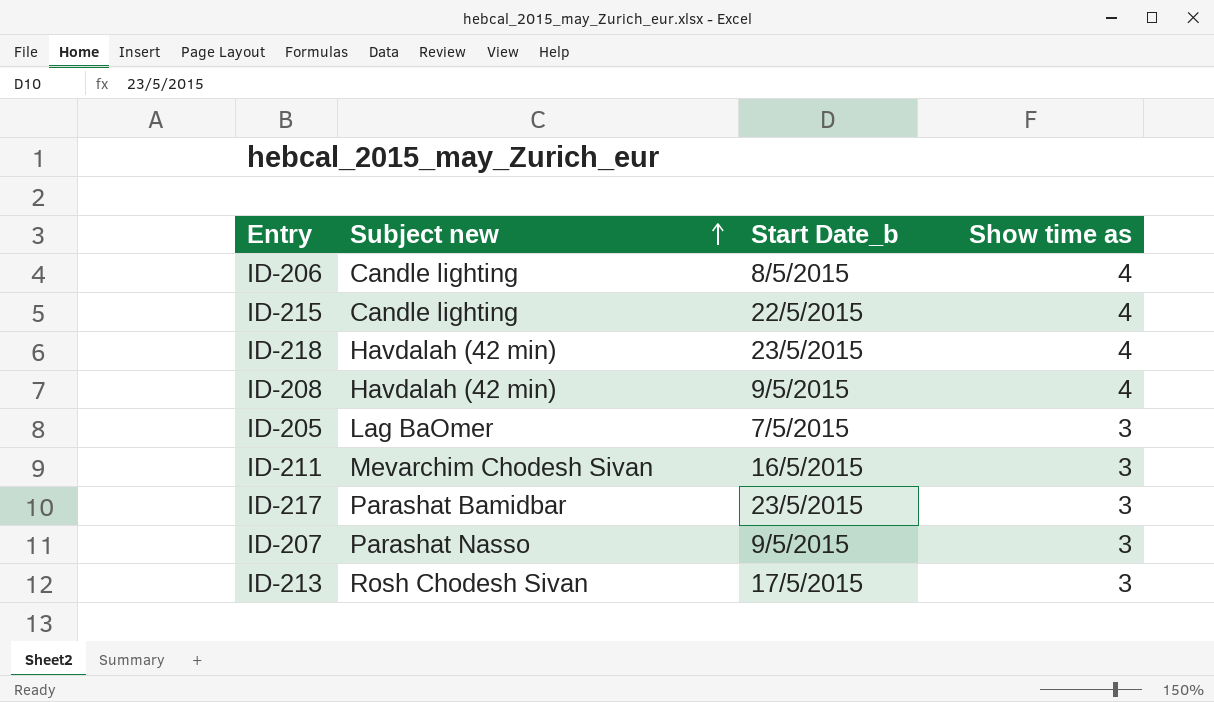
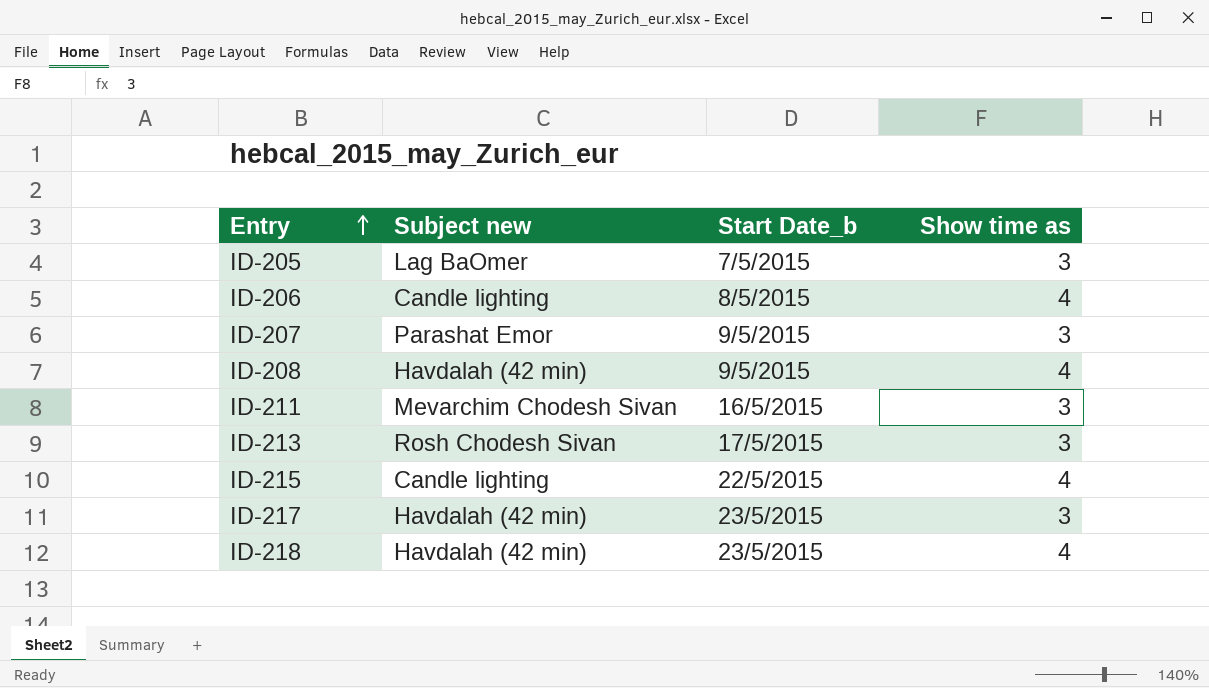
row order: Subject new ascending -> Entry ascending
ID-207 | Subject new: Parashat Nasso -> Parashat Emor
ID-217 | Subject new: Parashat Bamidbar -> Havdalah (42 min)

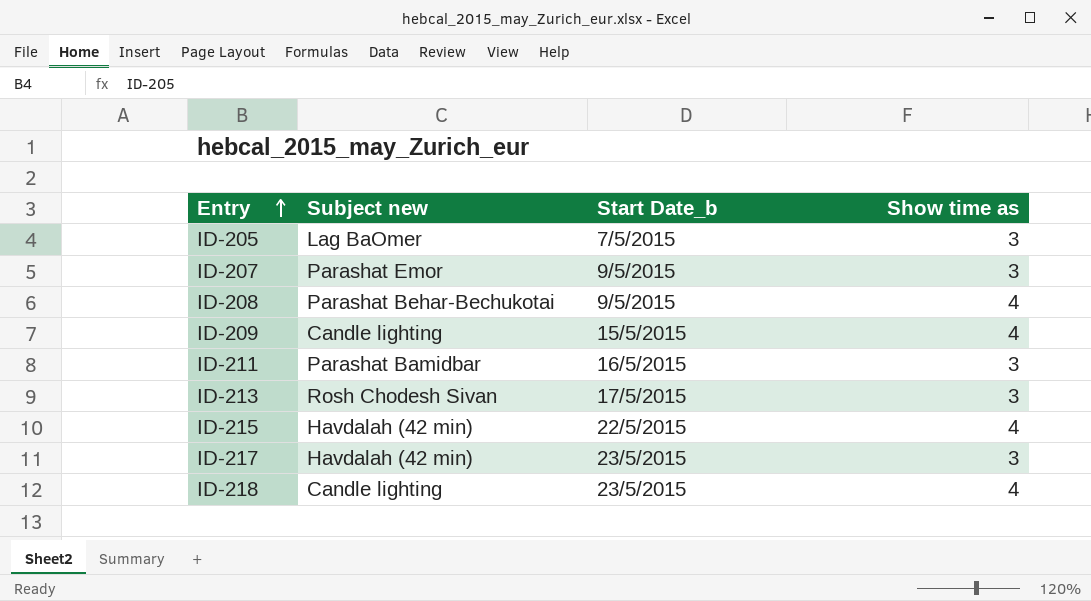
row ID-206: Candle lighting | 8/5/2015 | 4 -> none
ID-208 | Subject new: Havdalah (42 min) -> Parashat Behar-Bechukotai
row ID-209: none -> Candle lighting | 15/5/2015 | 4
ID-211 | Subject new: Mevarchim Chodesh Sivan -> Parashat Bamidbar
ID-215 | Subject new: Candle lighting -> Havdalah (42 min)
ID-218 | Subject new: Havdalah (42 min) -> Candle lighting

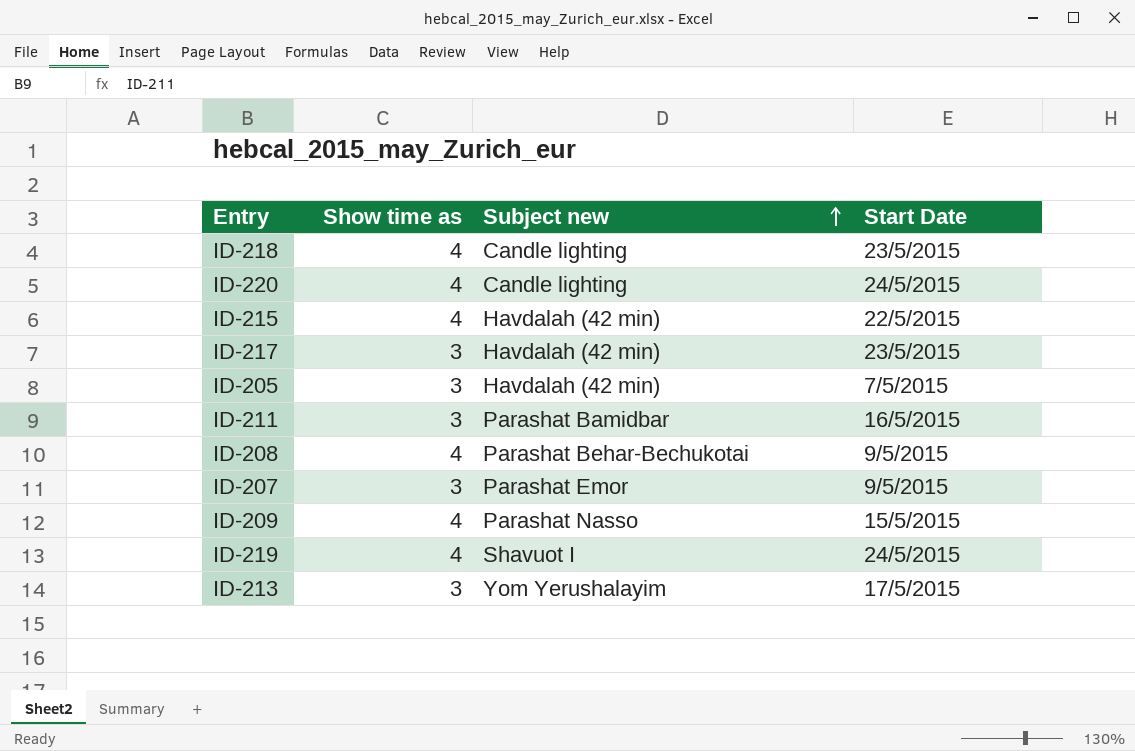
row order: Entry ascending -> Subject new ascending
column Show time as | position: 4 -> 2
column name: Start Date_b -> Start Date
row ID-220: none -> 4 | Candle lighting | 24/5/2015
ID-205 | Subject new: Lag BaOmer -> Havdalah (42 min)
ID-209 | Subject new: Candle lighting -> Parashat Nasso
row ID-219: none -> 4 | Shavuot I | 24/5/2015
ID-213 | Subject new: Rosh Chodesh Sivan -> Yom Yerushalayim

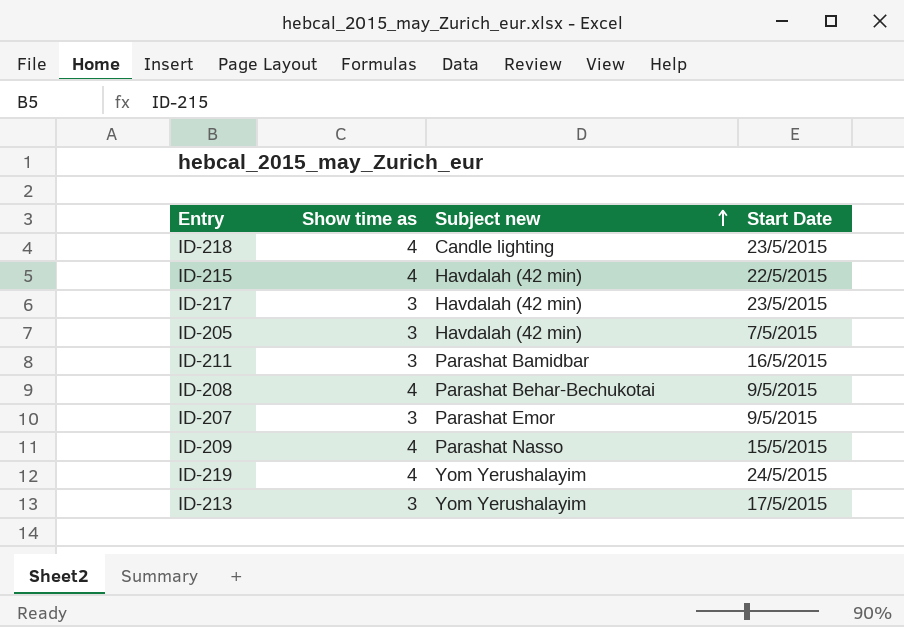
row ID-220: 4 | Candle lighting | 24/5/2015 -> none
ID-219 | Subject new: Shavuot I -> Yom Yerushalayim

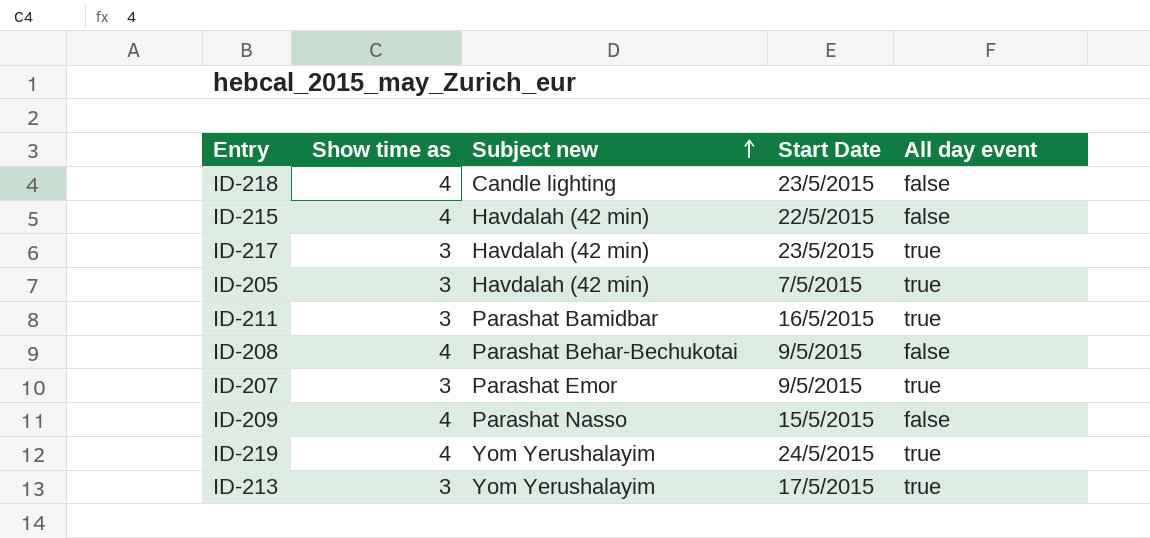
column All day event | position: none -> 5

